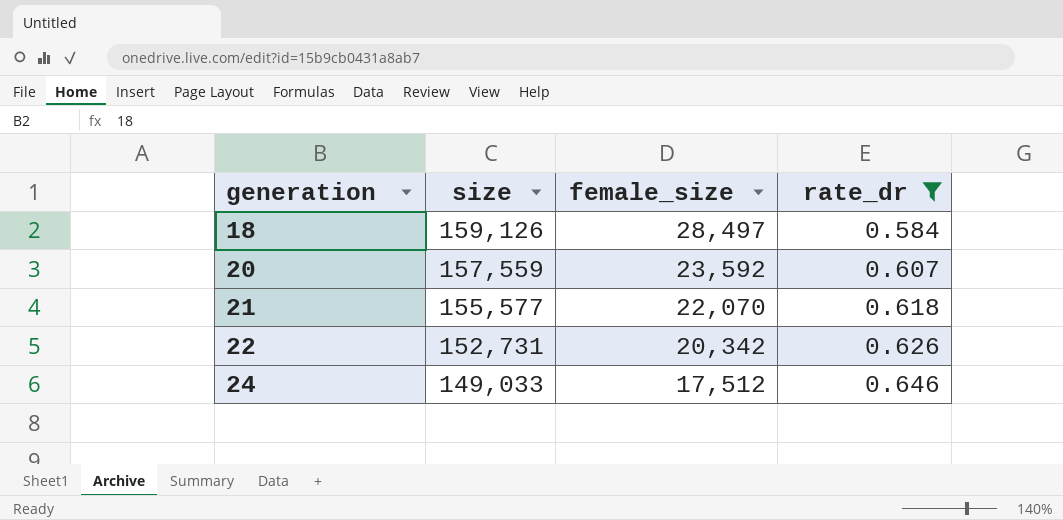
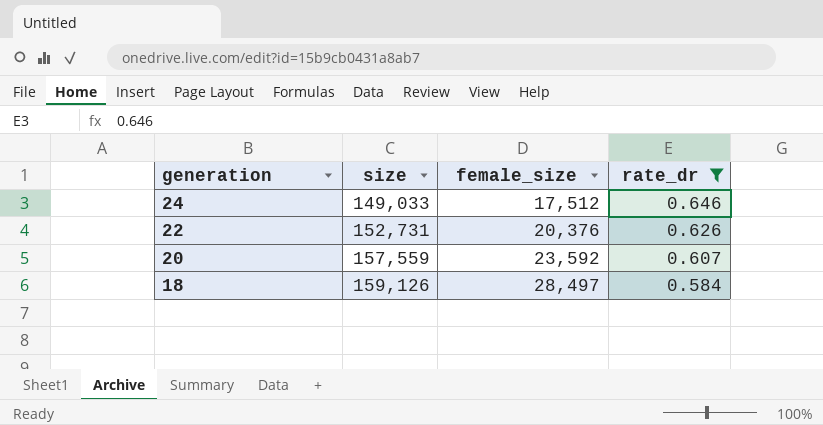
row order: generation ascending -> generation descending
row 21: 155,577 | 22,070 | 0.618 -> none
22 | female_size: 20,342 -> 20,376

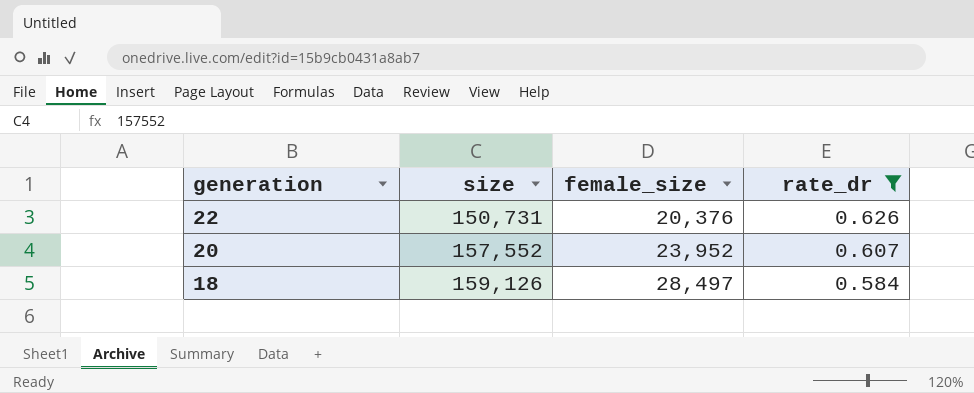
row 24: 149,033 | 17,512 | 0.646 -> none
22 | size: 152,731 -> 150,731
20 | size: 157,559 -> 157,552
20 | female_size: 23,592 -> 23,952

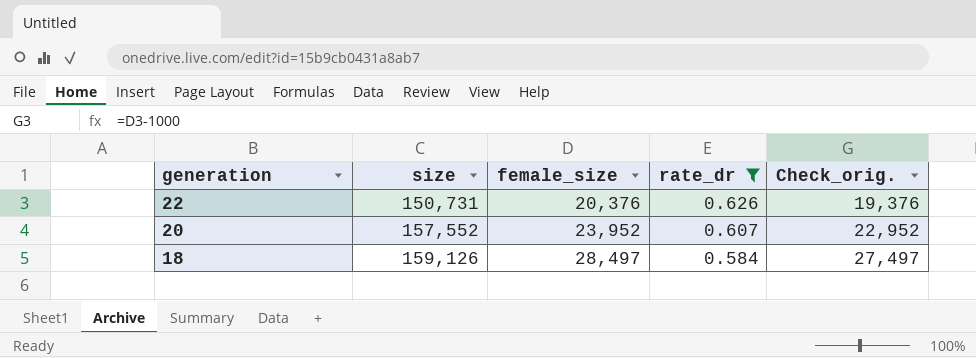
column Check_orig. | formula: none -> [female_size] - 1000

